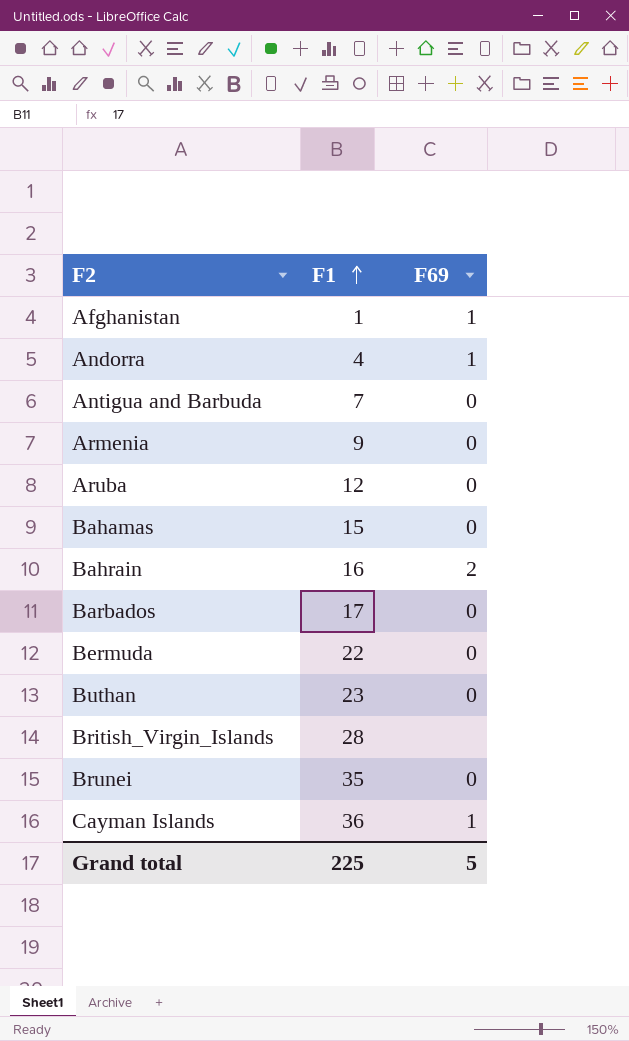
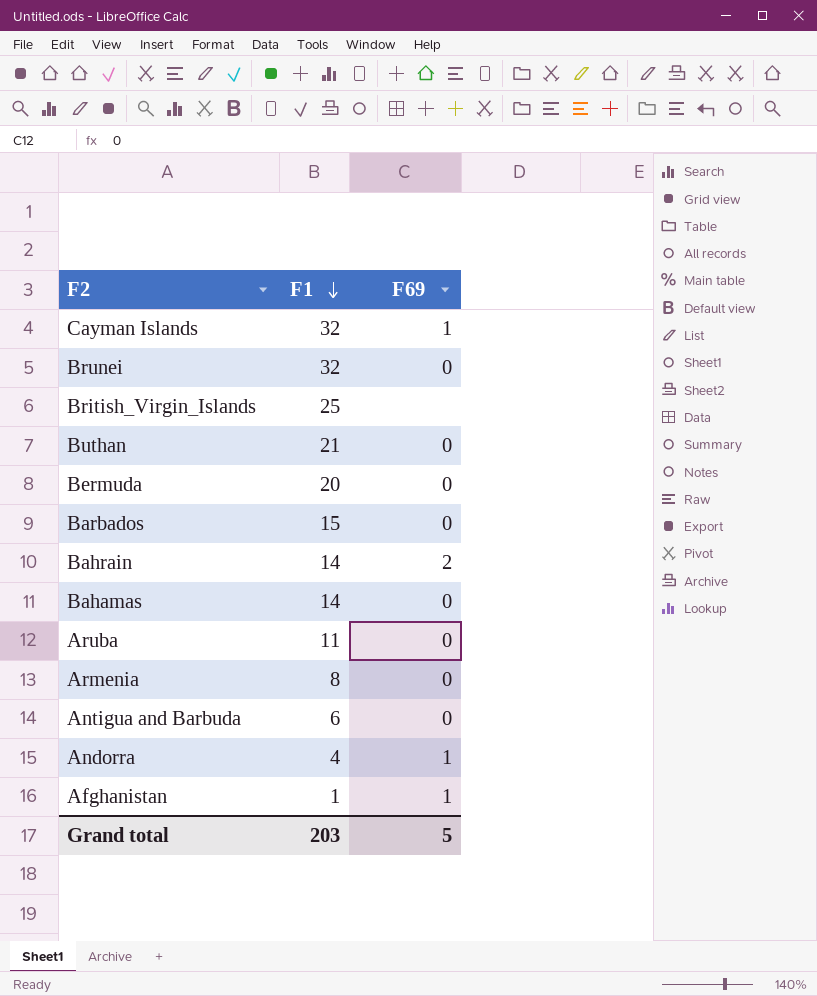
row order: F1 ascending -> F1 descending
Cayman Islands | F1: 36 -> 32
Brunei | F1: 35 -> 32
British_Virgin_Islands | F1: 28 -> 25
Buthan | F1: 23 -> 21
Bermuda | F1: 22 -> 20
Barbados | F1: 17 -> 15
Bahrain | F1: 16 -> 14
Bahamas | F1: 15 -> 14
Aruba | F1: 12 -> 11
Armenia | F1: 9 -> 8
Antigua and Barbuda | F1: 7 -> 6
Grand total | F1: 225 -> 203

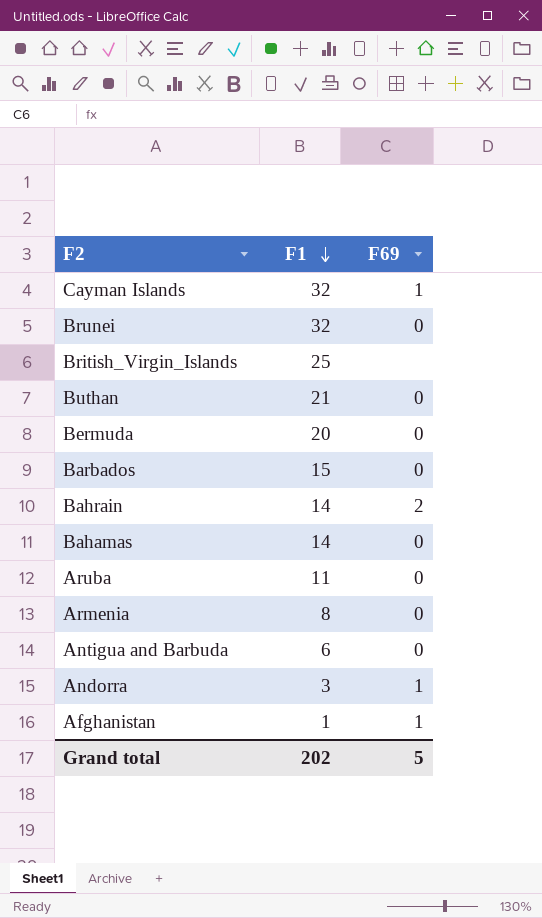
Andorra | F1: 4 -> 3
Grand total | F1: 203 -> 202

